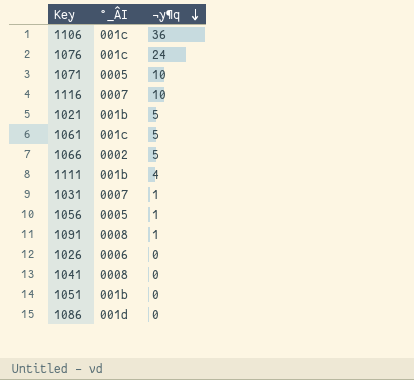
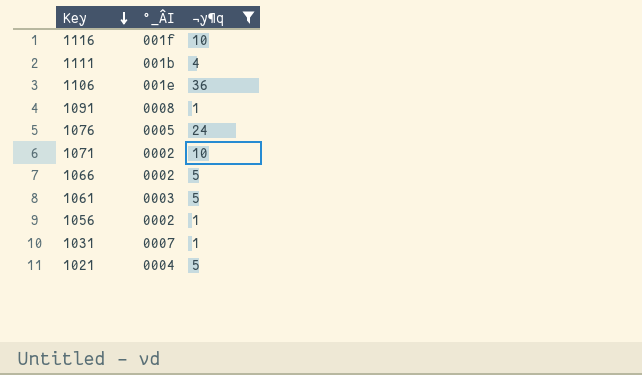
filter: none -> ¬y¶q != 0
row order: ¬y¶q descending -> Key descending
1116 | °_ÂI: 0007 -> 001f
1106 | °_ÂI: 001c -> 001e
1076 | °_ÂI: 001c -> 0005
1071 | °_ÂI: 0005 -> 0002
1061 | °_ÂI: 001c -> 0003
1056 | °_ÂI: 0005 -> 0002
1021 | °_ÂI: 001b -> 0004

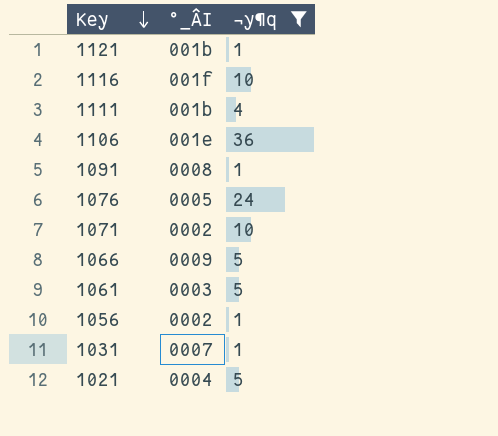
row 1121: none -> 001b | 1
1066 | °_ÂI: 0002 -> 0009

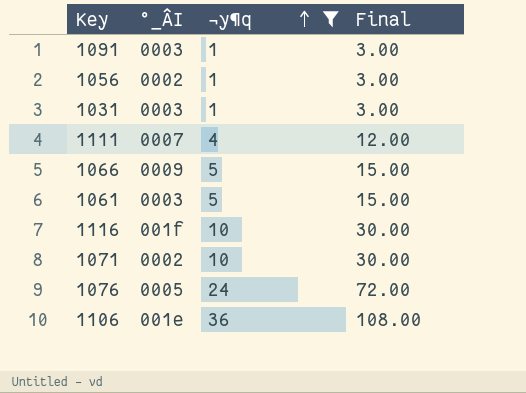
row order: Key descending -> ¬y¶q ascending
column Final | formula: none -> [¬y¶q] * 3
row 1121: 001b | 1 -> none
row 1021: 0004 | 5 -> none
1091 | °_ÂI: 0008 -> 0003
1031 | °_ÂI: 0007 -> 0003
1111 | °_ÂI: 001b -> 0007

